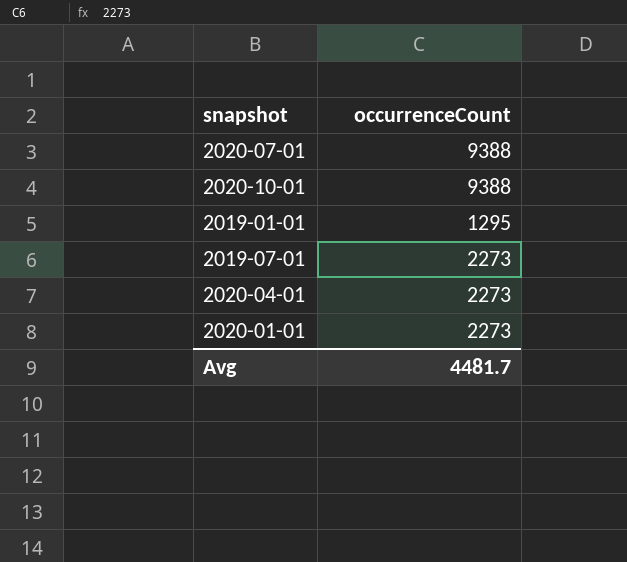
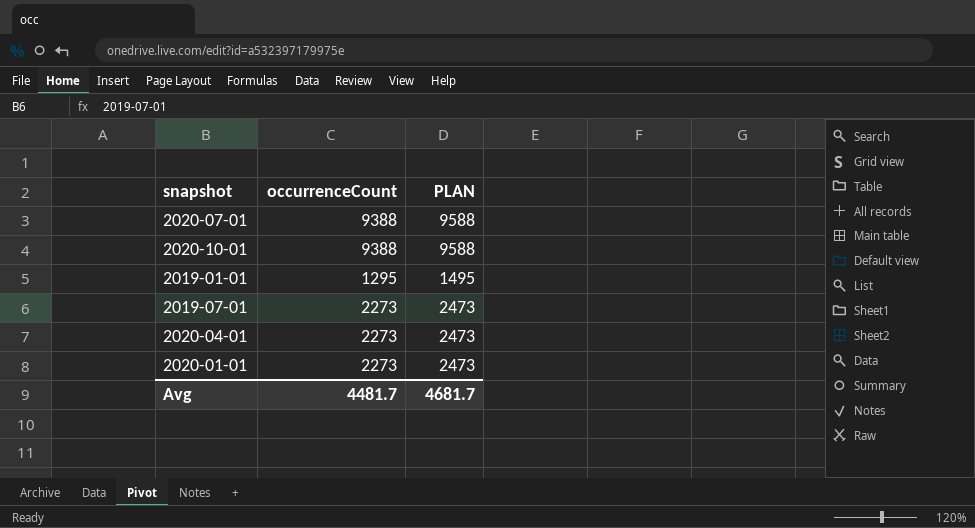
column PLAN | formula: none -> [occurrenceCount] + 200

